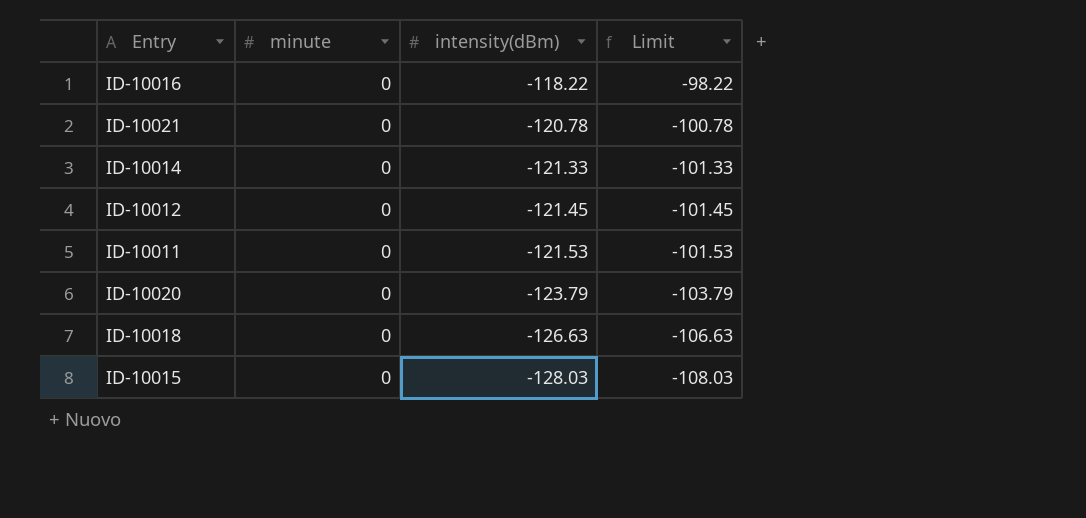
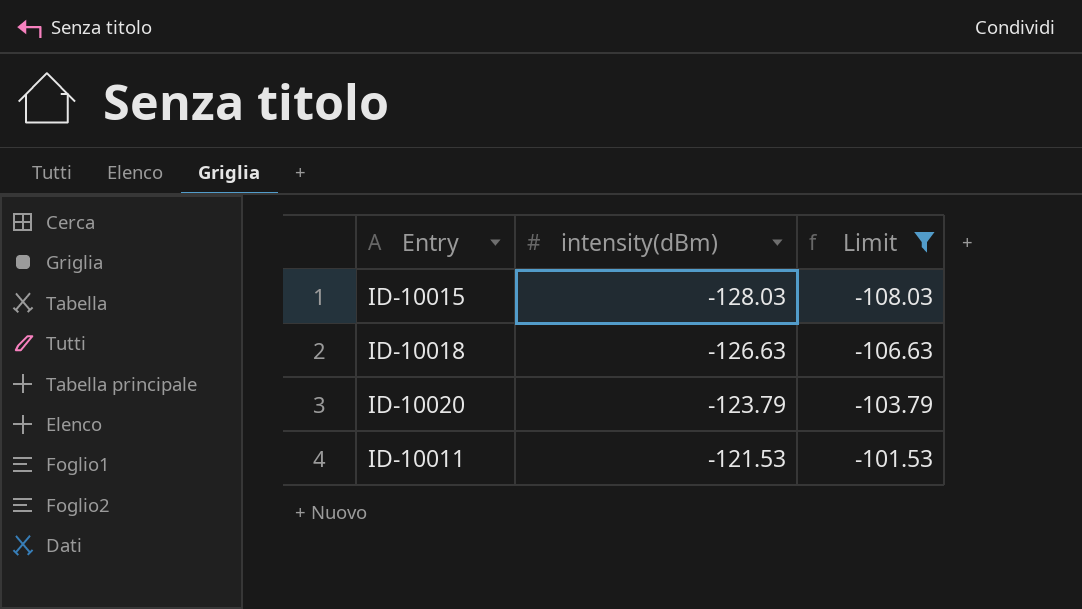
filter: none -> Limit <= -101.53
row order: intensity(dBm) descending -> intensity(dBm) ascending
column minute | position: 2 -> none

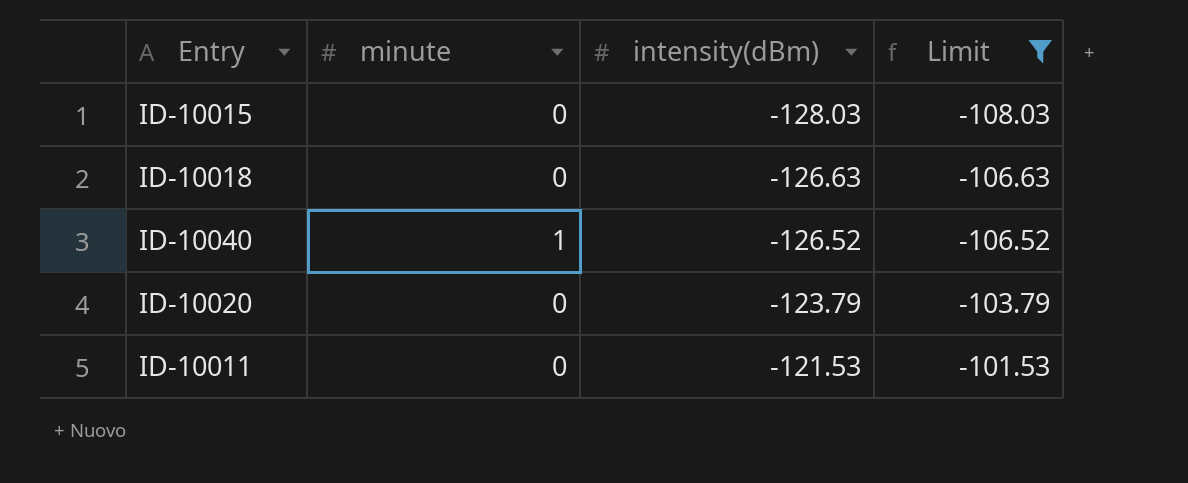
column minute | position: none -> 2
row ID-10040: none -> 1 | -126.52 | -106.52

